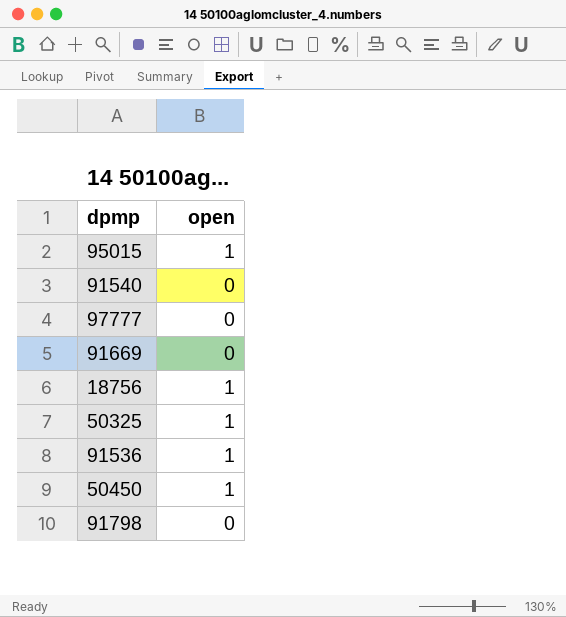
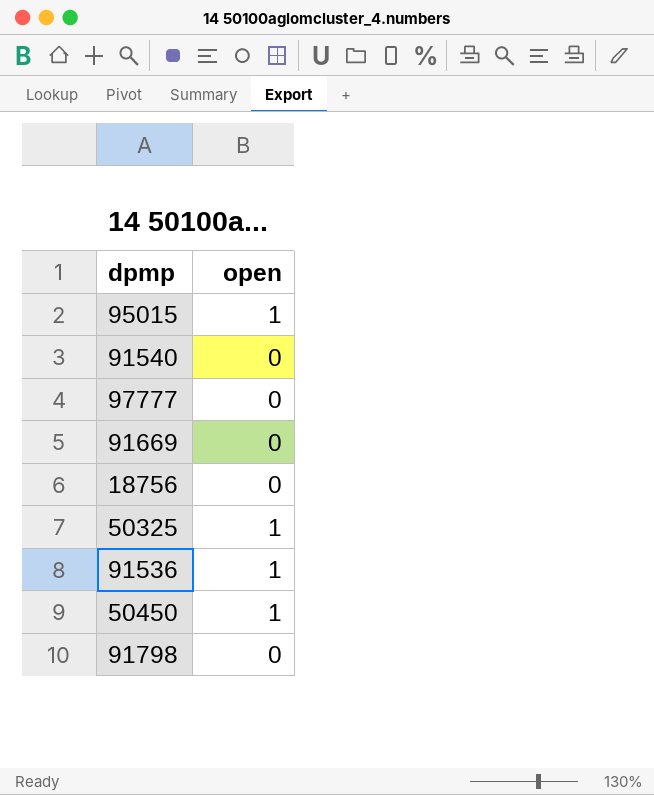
18756 | open: 1 -> 0

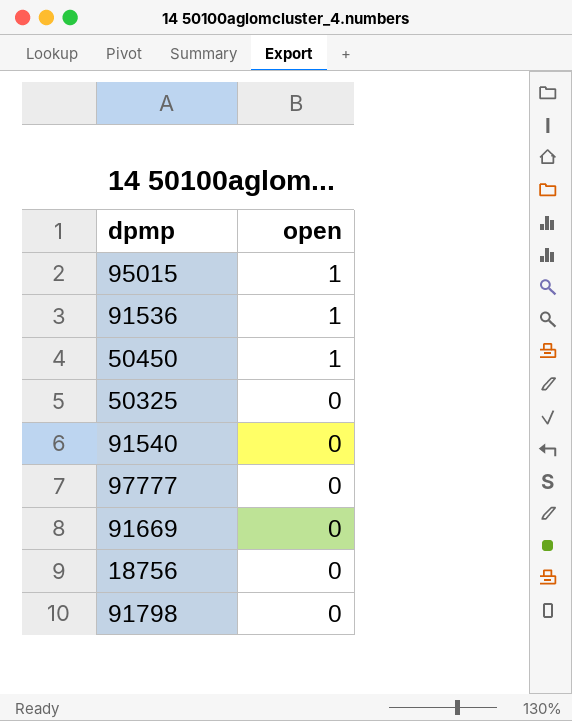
row order: none -> open descending
50325 | open: 1 -> 0

